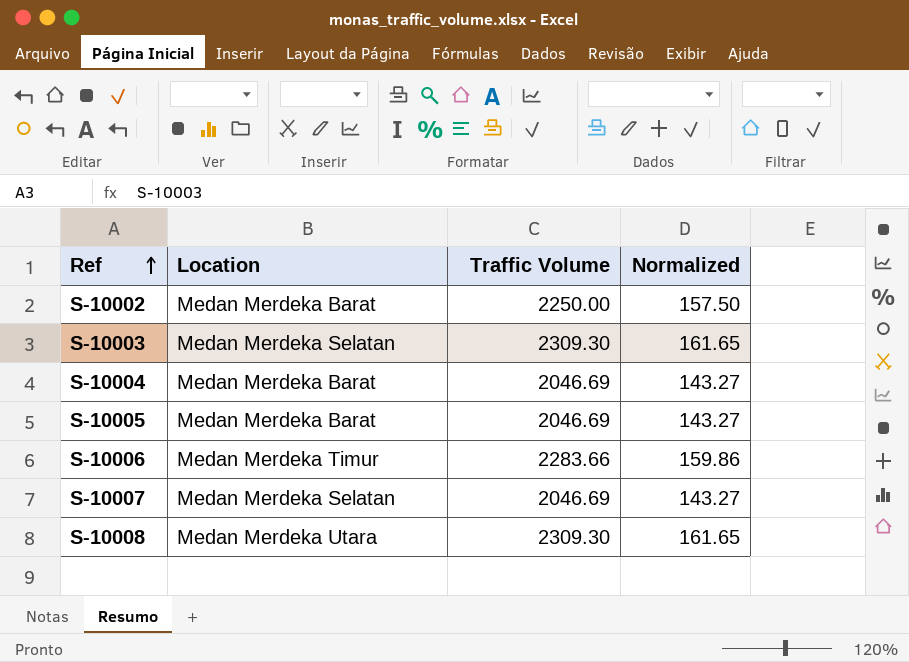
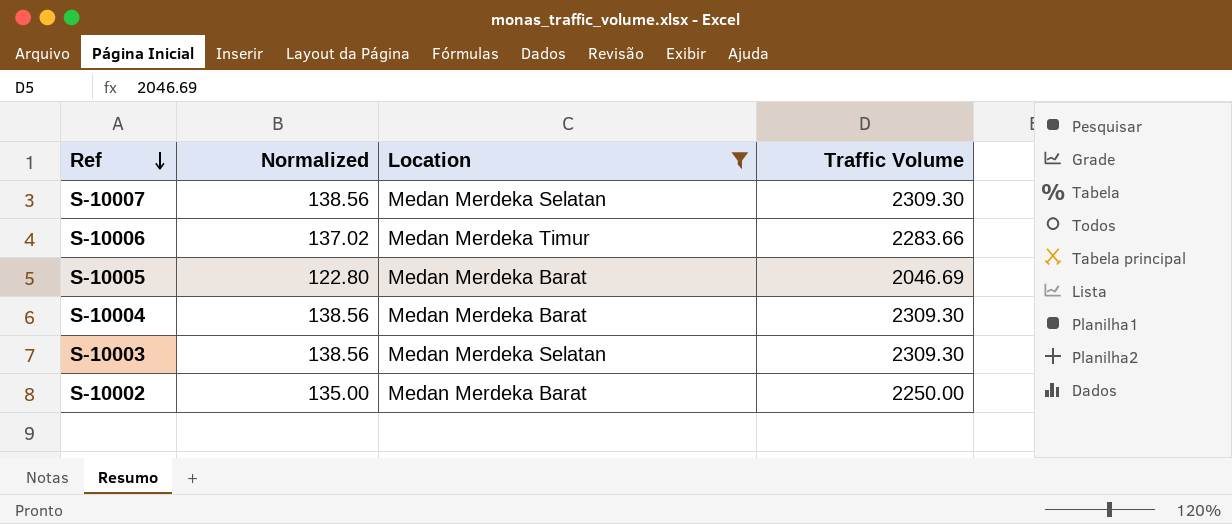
filter: none -> Location != Medan Merdeka Utara
row order: Ref ascending -> Ref descending
column Normalized | formula: [Traffic Volume] * 0.07 -> [Traffic Volume] * 0.06
column Normalized | position: 4 -> 2
S-10007 | Traffic Volume: 2046.69 -> 2309.30
S-10004 | Traffic Volume: 2046.69 -> 2309.30

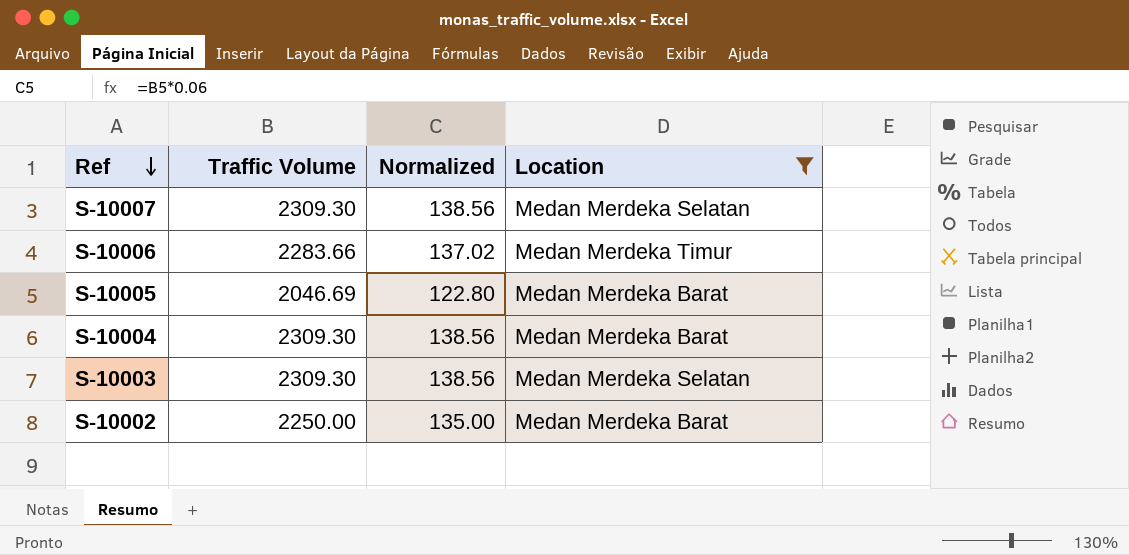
column Traffic Volume | position: 4 -> 2

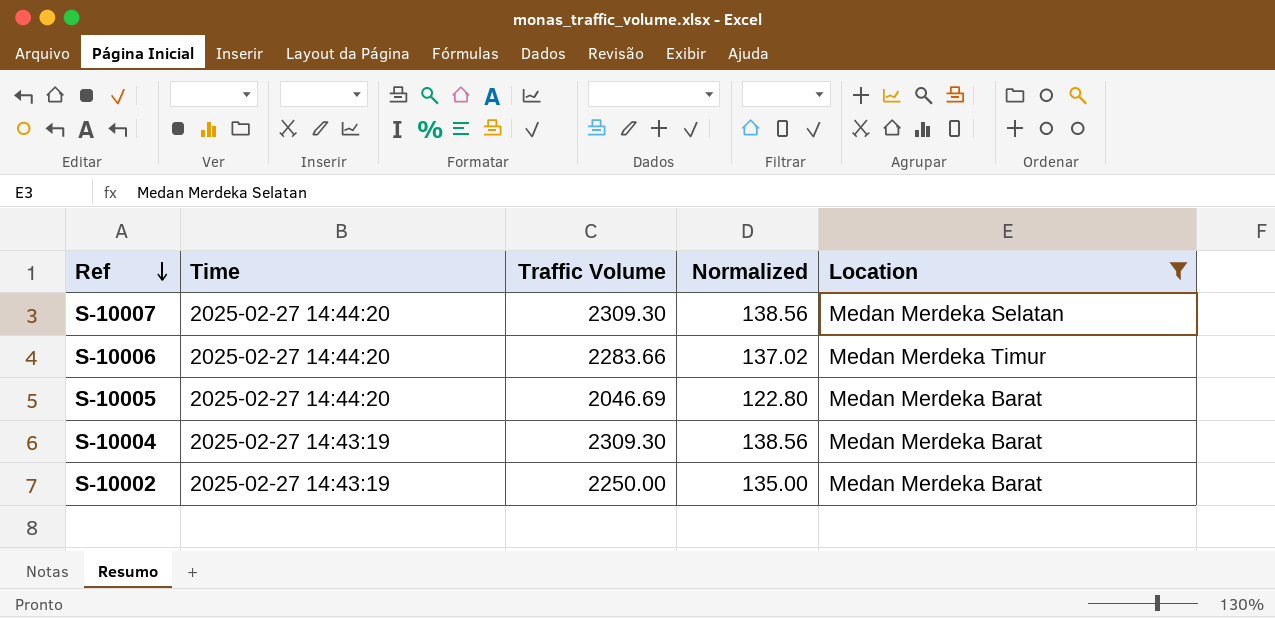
column Time | position: none -> 2
row S-10003: 2309.30 | 138.56 | Medan Merdeka Selatan -> none

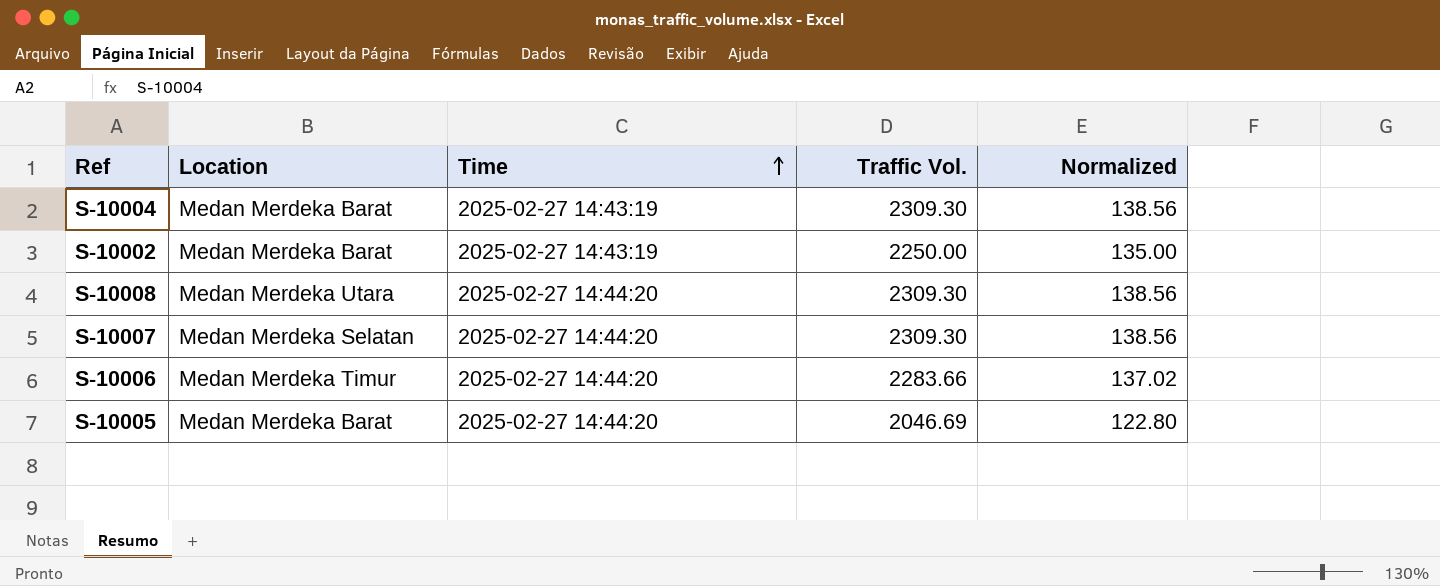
filter: Location != Medan Merdeka Utara -> none
row order: Ref descending -> Time ascending
column Location | position: 5 -> 2
column name: Traffic Volume -> Traffic Vol.

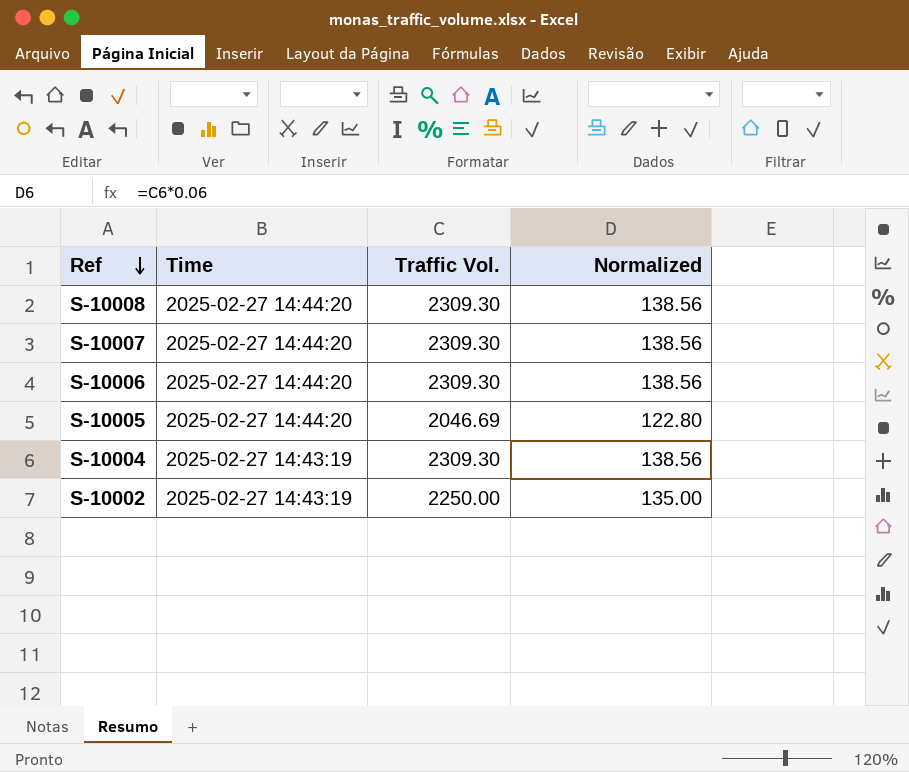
row order: Time ascending -> Ref descending
column Location | position: 2 -> none
S-10006 | Traffic Vol.: 2283.66 -> 2309.30
S-10006 | Normalized: 137.02 -> 138.56

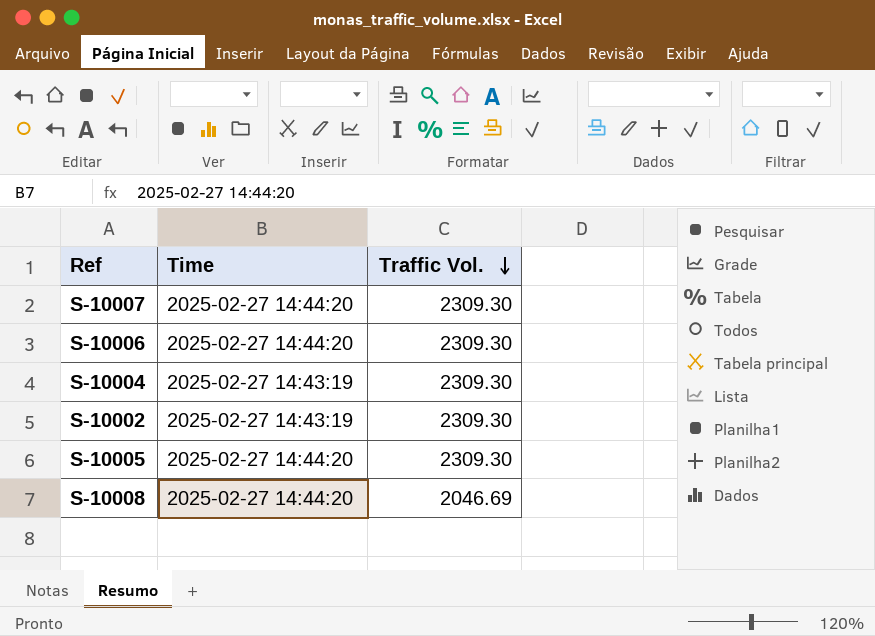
row order: Ref descending -> Traffic Vol. descending
column Normalized | formula: [Traffic Vol.] * 0.06 -> none
S-10002 | Traffic Vol.: 2250.00 -> 2309.30
S-10005 | Traffic Vol.: 2046.69 -> 2309.30
S-10008 | Traffic Vol.: 2309.30 -> 2046.69

